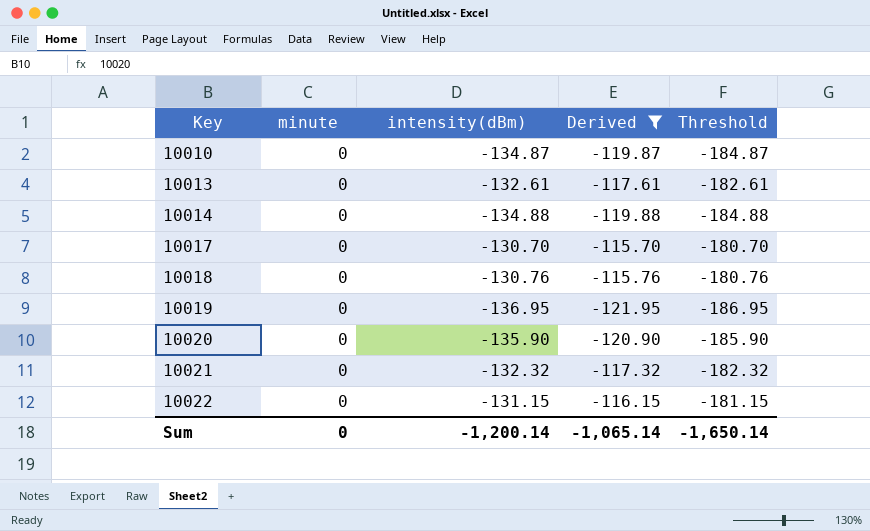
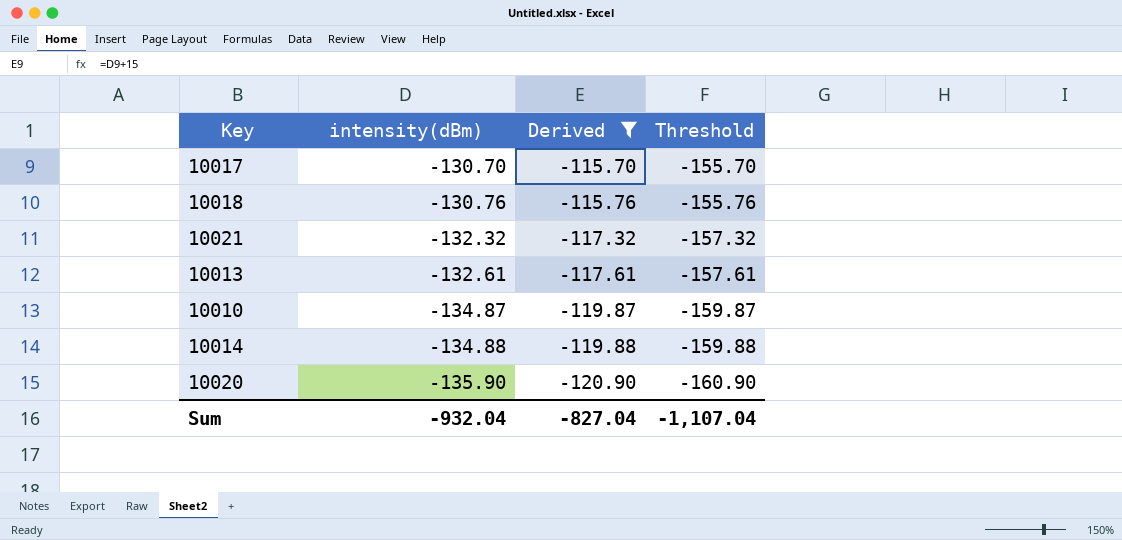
row order: Key ascending -> intensity(dBm) descending
column minute | position: 2 -> none
column Threshold | formula: [intensity(dBm)] - 50 -> [intensity(dBm)] - 25
row 10019: 0 | -136.95 | -121.95 | -186.95 -> none
row 10022: 0 | -131.15 | -116.15 | -181.15 -> none
Sum | intensity(dBm): -1,200.14 -> -932.04
Sum | Derived: -1,065.14 -> -827.04
Sum | Threshold: -1,650.14 -> -1,107.04

